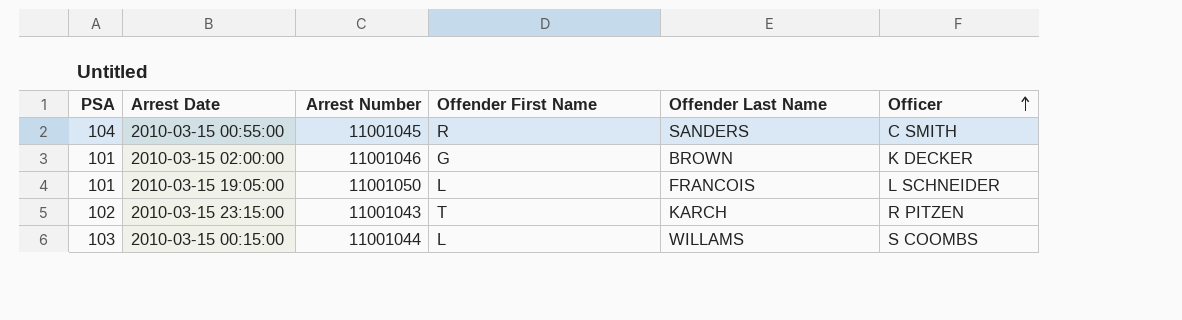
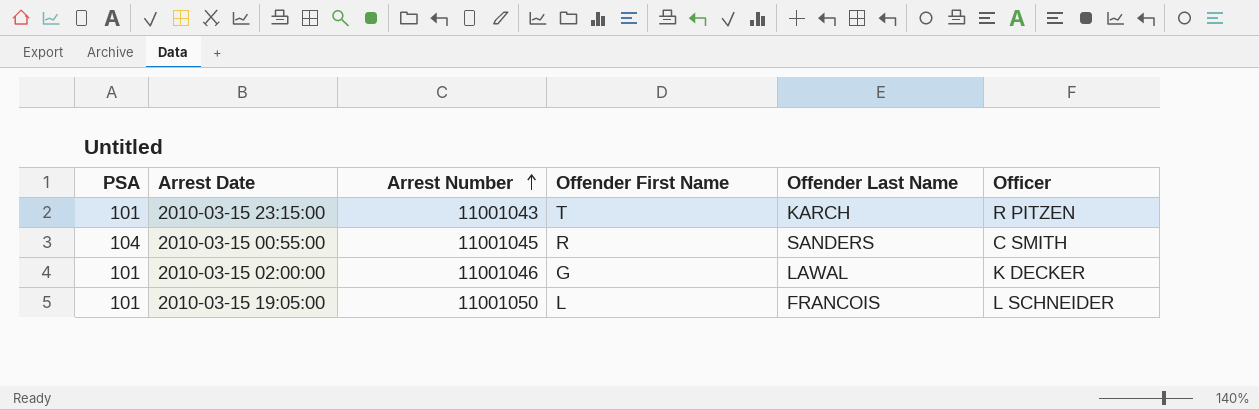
row order: Officer ascending -> Arrest Number ascending
row 2010-03-15 00:15:00: 103 | 11001044 | L | WILLAMS | S COOMBS -> none
2010-03-15 23:15:00 | PSA: 102 -> 101
2010-03-15 02:00:00 | Offender Last Name: BROWN -> LAWAL

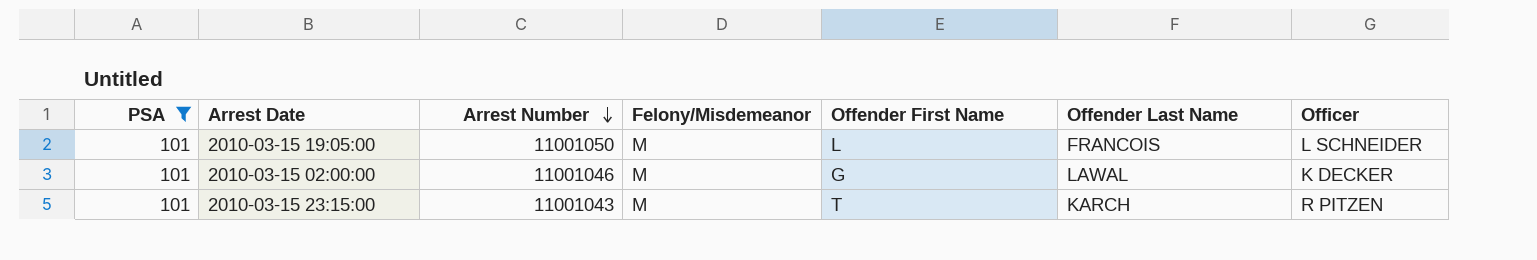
filter: none -> PSA = 101
row order: Arrest Number ascending -> Arrest Number descending
column Felony/Misdemeanor | position: none -> 4

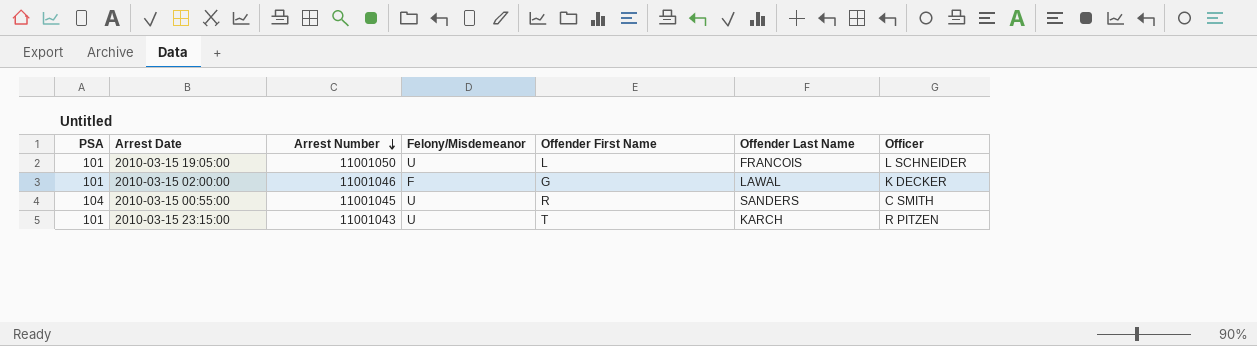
filter: PSA = 101 -> none
2010-03-15 19:05:00 | Felony/Misdemeanor: M -> U
2010-03-15 02:00:00 | Felony/Misdemeanor: M -> F
2010-03-15 23:15:00 | Felony/Misdemeanor: M -> U

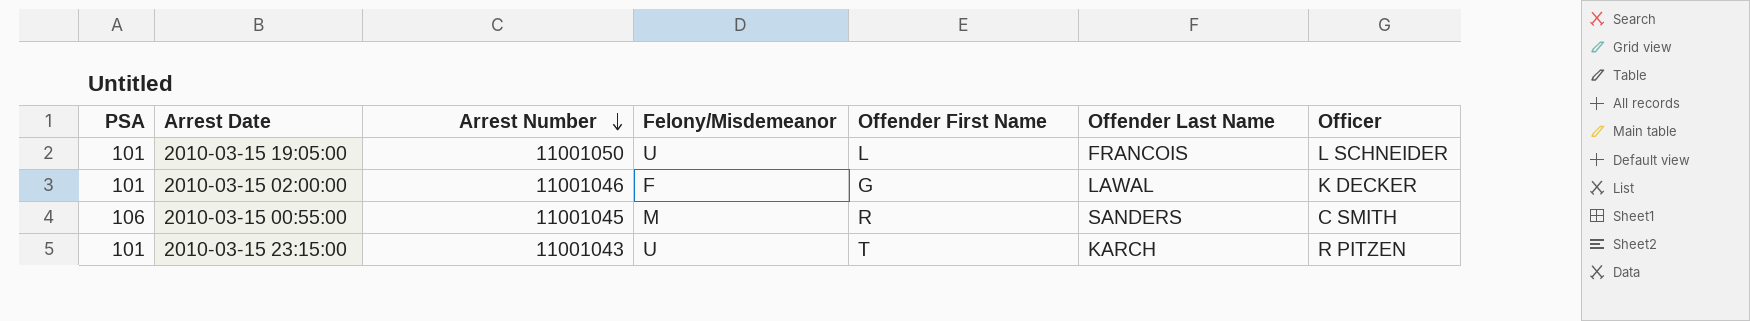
2010-03-15 00:55:00 | PSA: 104 -> 106
2010-03-15 00:55:00 | Felony/Misdemeanor: U -> M

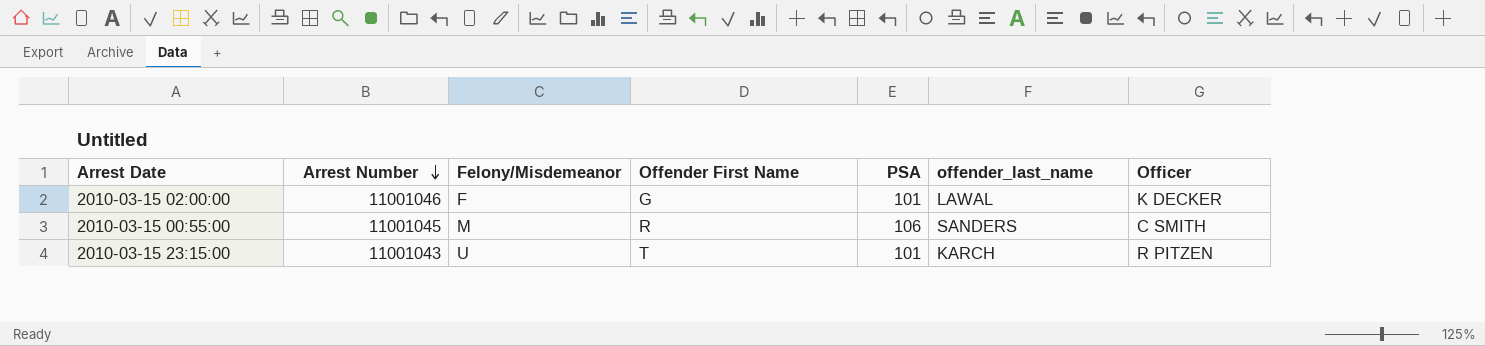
column PSA | position: 1 -> 5
column name: Offender Last Name -> offender_last_name
row 2010-03-15 19:05:00: 101 | 11001050 | U | L | FRANCOIS | L SCHNEIDER -> none

